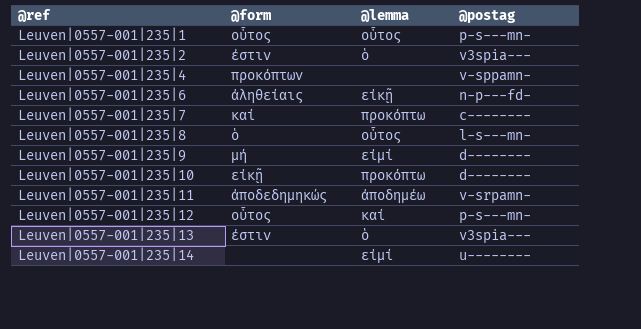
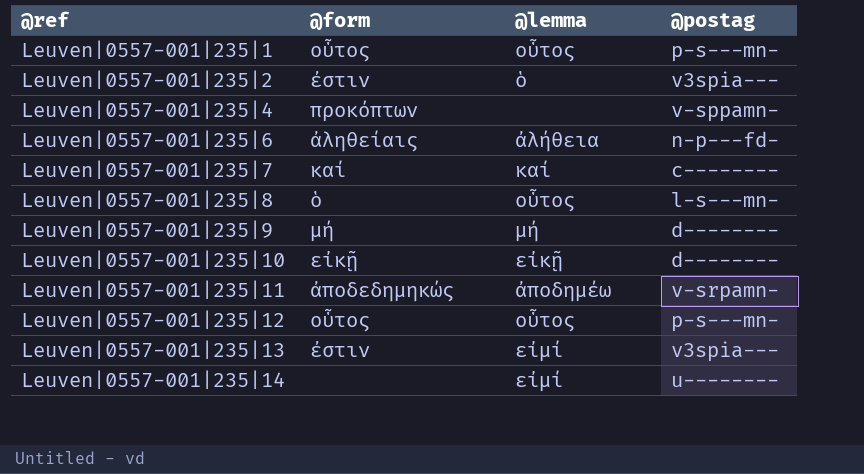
Leuven|0557-001|235|6 | @lemma: εἰκῇ -> ἀλήθεια
Leuven|0557-001|235|7 | @lemma: προκόπτω -> καί
Leuven|0557-001|235|9 | @lemma: εἰμί -> μή
Leuven|0557-001|235|10 | @lemma: προκόπτω -> εἰκῇ
Leuven|0557-001|235|12 | @lemma: καί -> οὗτος
Leuven|0557-001|235|13 | @lemma: ὁ -> εἰμί

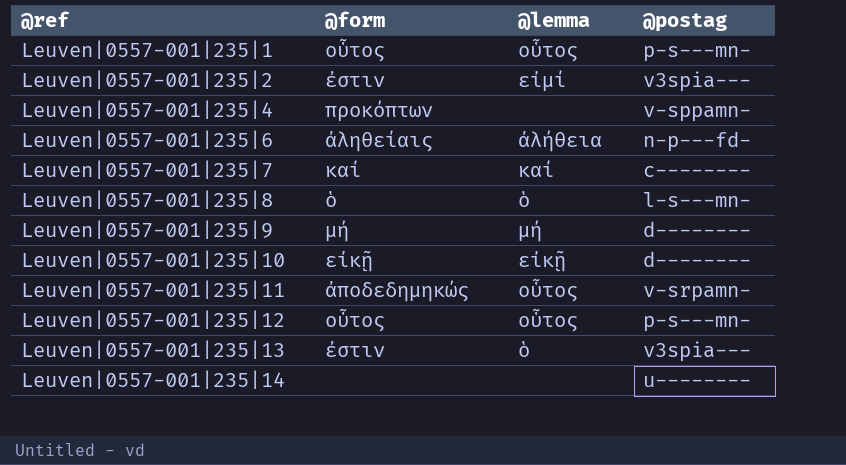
Leuven|0557-001|235|2 | @lemma: ὁ -> εἰμί
Leuven|0557-001|235|8 | @lemma: οὗτος -> ὁ
Leuven|0557-001|235|11 | @lemma: ἀποδημέω -> οὗτος
Leuven|0557-001|235|13 | @lemma: εἰμί -> ὁ
Leuven|0557-001|235|14 | @lemma: εἰμί -> none

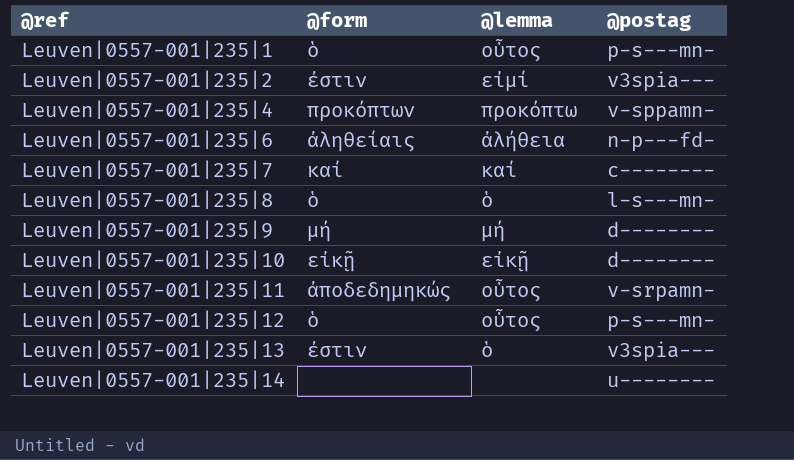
Leuven|0557-001|235|1 | @form: οὗτος -> ὁ
Leuven|0557-001|235|4 | @lemma: none -> προκόπτω
Leuven|0557-001|235|12 | @form: οὗτος -> ὁ

